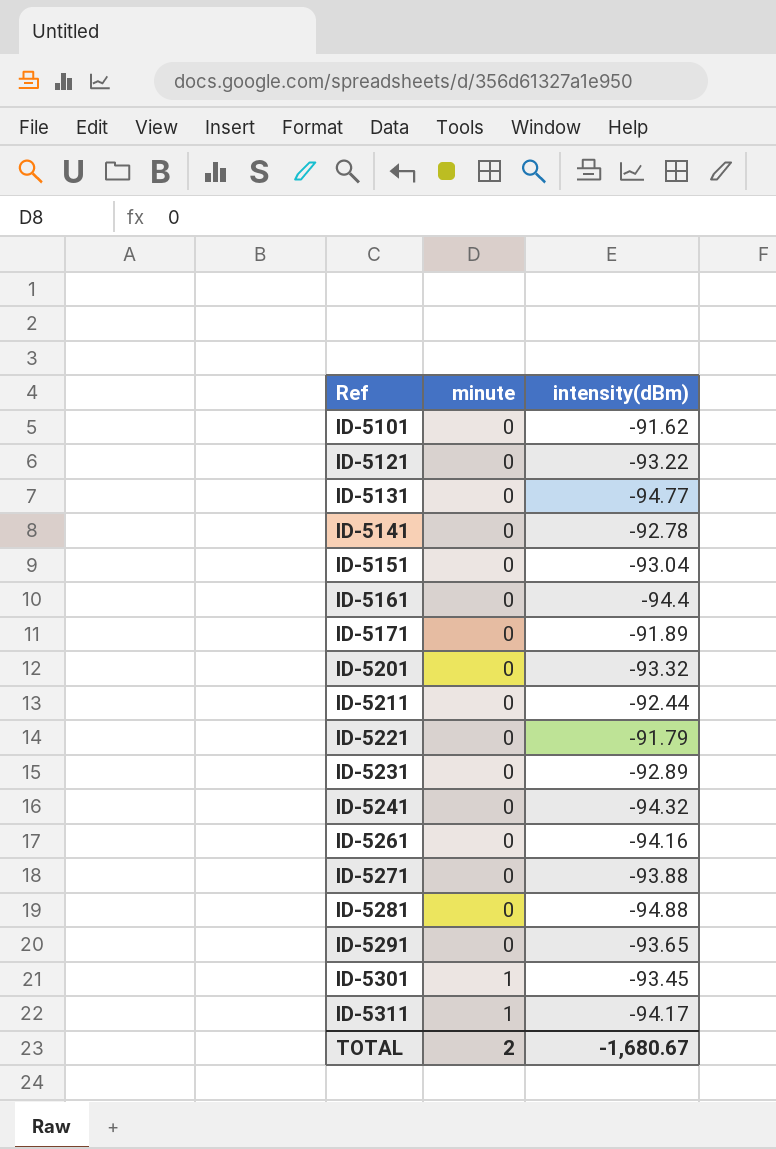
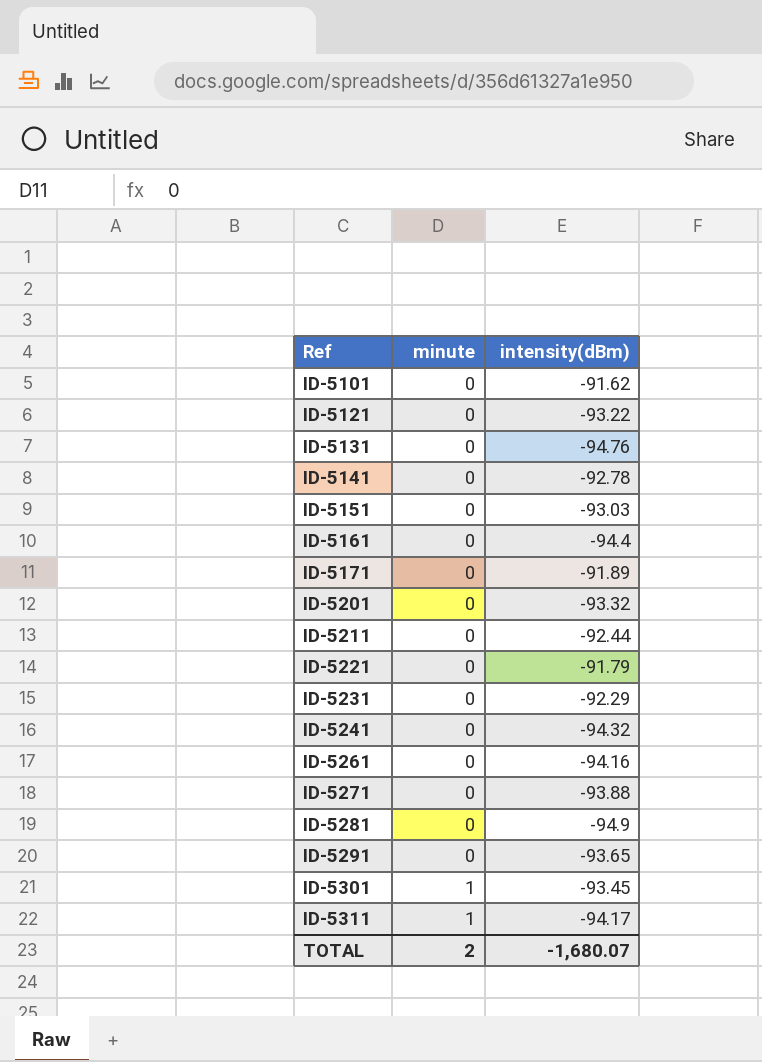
ID-5131 | intensity(dBm): -94.77 -> -94.76
ID-5151 | intensity(dBm): -93.04 -> -93.03
ID-5231 | intensity(dBm): -92.89 -> -92.29
ID-5281 | intensity(dBm): -94.88 -> -94.9
TOTAL | intensity(dBm): -1,680.67 -> -1,680.07

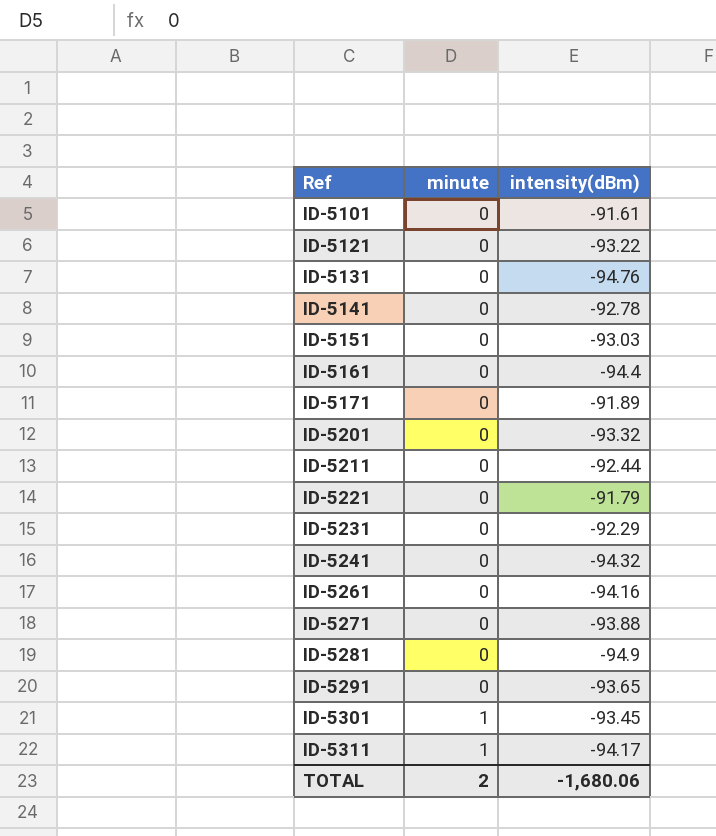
ID-5101 | intensity(dBm): -91.62 -> -91.61
TOTAL | intensity(dBm): -1,680.07 -> -1,680.06

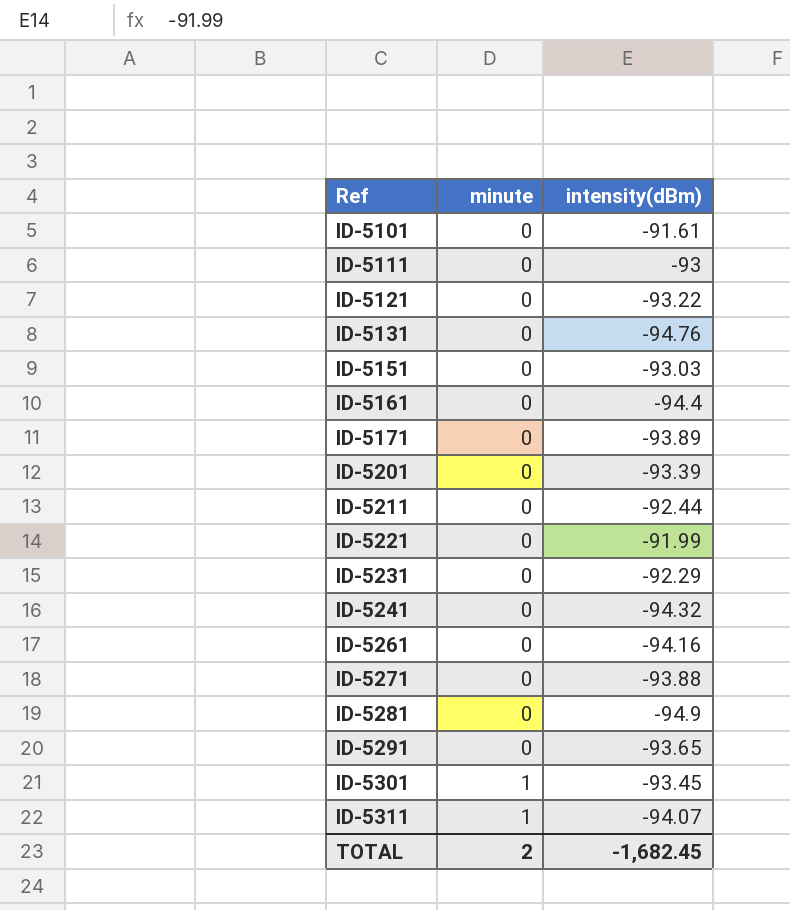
row ID-5141: 0 | -92.78 -> none
row ID-5111: none -> 0 | -93
ID-5171 | intensity(dBm): -91.89 -> -93.89
ID-5201 | intensity(dBm): -93.32 -> -93.39
ID-5221 | intensity(dBm): -91.79 -> -91.99
ID-5311 | intensity(dBm): -94.17 -> -94.07
TOTAL | intensity(dBm): -1,680.06 -> -1,682.45

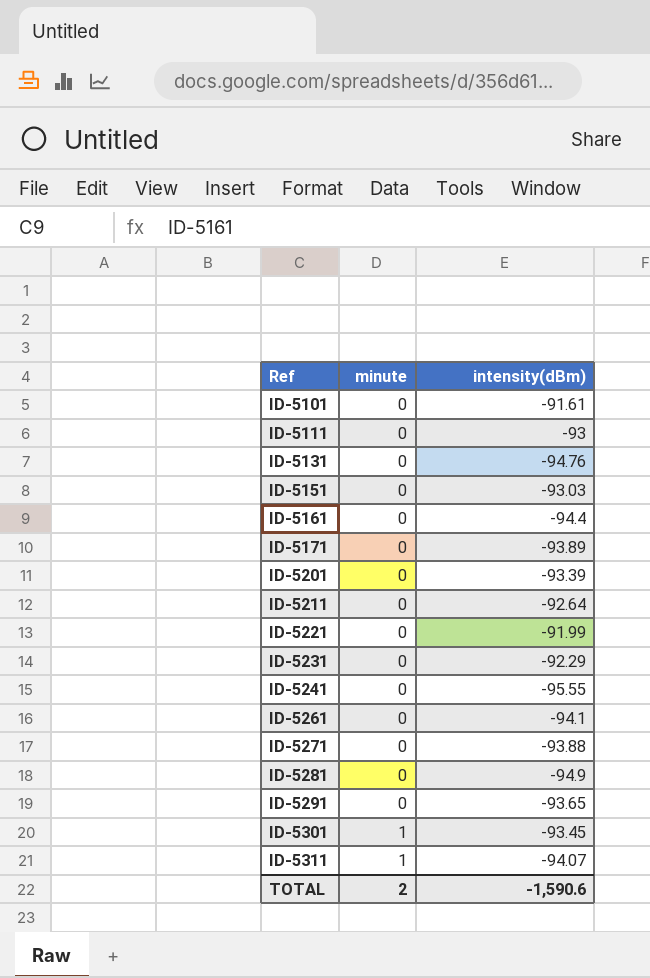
row ID-5121: 0 | -93.22 -> none
ID-5211 | intensity(dBm): -92.44 -> -92.64
ID-5241 | intensity(dBm): -94.32 -> -95.55
ID-5261 | intensity(dBm): -94.16 -> -94.1
TOTAL | intensity(dBm): -1,682.45 -> -1,590.6

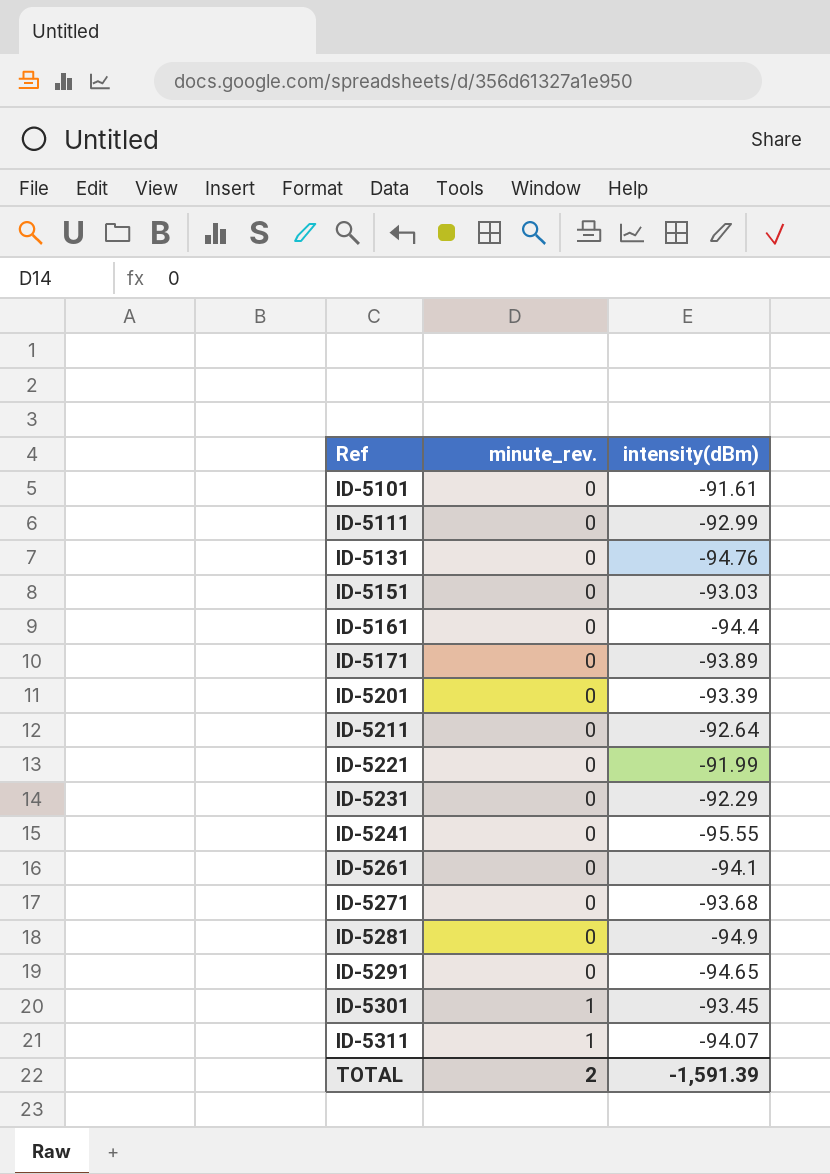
column name: minute -> minute_rev.
ID-5111 | intensity(dBm): -93 -> -92.99
ID-5271 | intensity(dBm): -93.88 -> -93.68
ID-5291 | intensity(dBm): -93.65 -> -94.65
TOTAL | intensity(dBm): -1,590.6 -> -1,591.39

